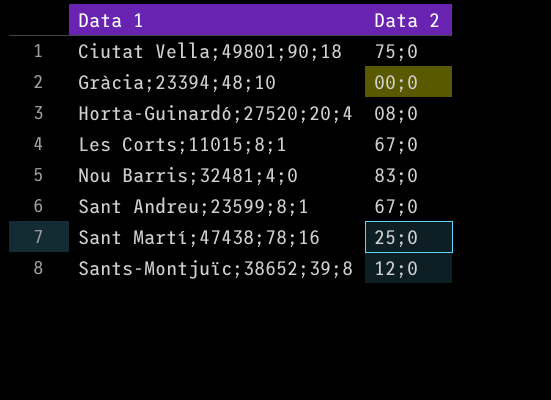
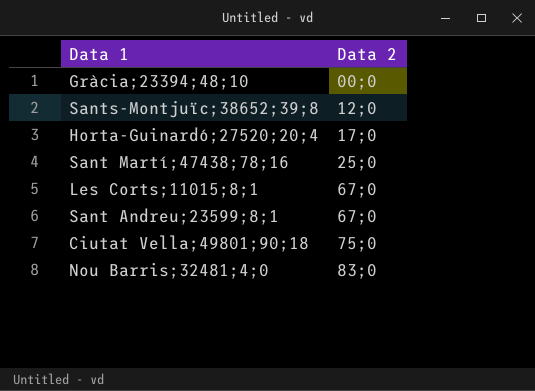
row order: Data 1 ascending -> Data 2 ascending
Horta-Guinardó;27520;20;4 | Data 2: 08;0 -> 17;0

